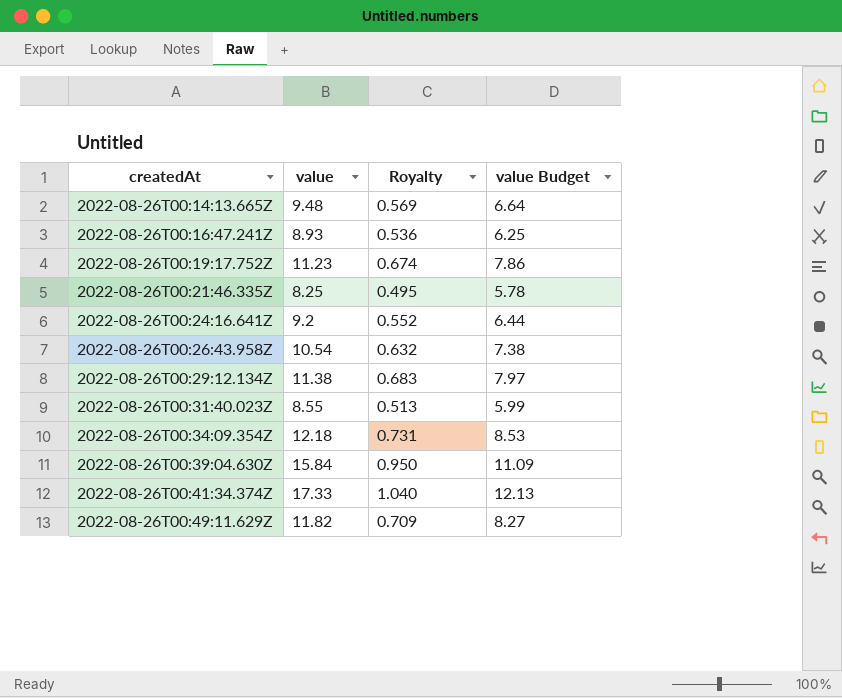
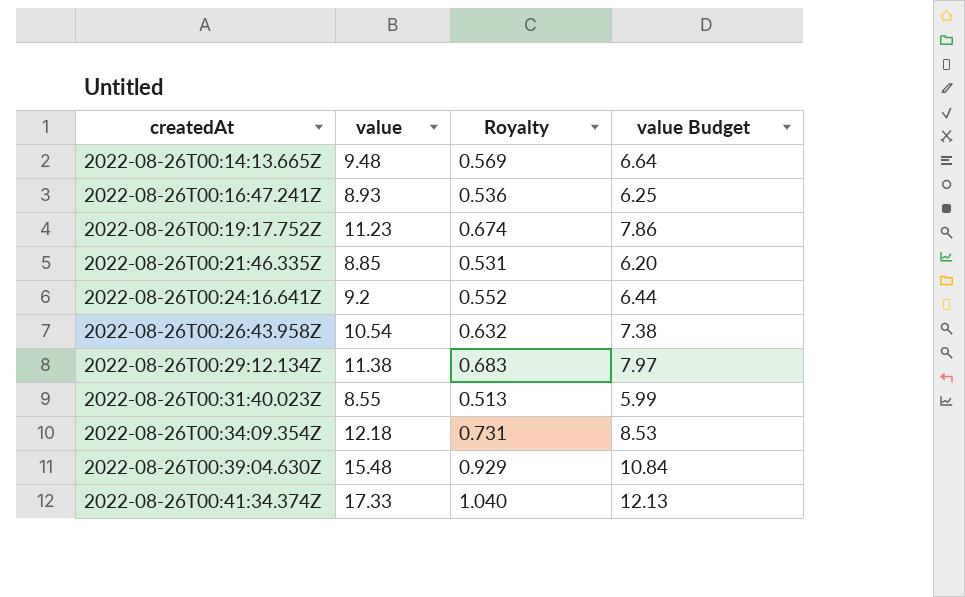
row 2022-08-26T00:49:11.629Z: 11.82 | 0.709 | 8.27 -> none
2022-08-26T00:21:46.335Z | value: 8.25 -> 8.85
2022-08-26T00:21:46.335Z | Royalty: 0.495 -> 0.531
2022-08-26T00:21:46.335Z | value Budget: 5.78 -> 6.20
2022-08-26T00:39:04.630Z | value: 15.84 -> 15.48
2022-08-26T00:39:04.630Z | Royalty: 0.950 -> 0.929
2022-08-26T00:39:04.630Z | value Budget: 11.09 -> 10.84

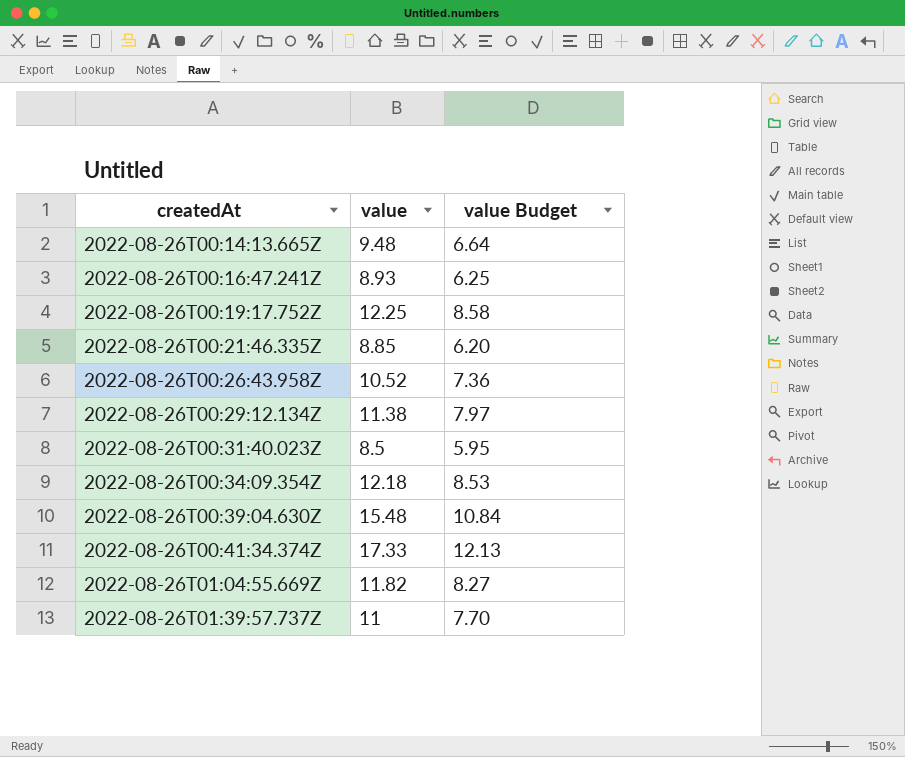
column Royalty | formula: [value] * 0.06 -> none
row 2022-08-26T00:24:16.641Z: 9.2 | 0.552 | 6.44 -> none
2022-08-26T00:19:17.752Z | value: 11.23 -> 12.25
2022-08-26T00:19:17.752Z | value Budget: 7.86 -> 8.58
2022-08-26T00:26:43.958Z | value: 10.54 -> 10.52
2022-08-26T00:26:43.958Z | value Budget: 7.38 -> 7.36
2022-08-26T00:31:40.023Z | value: 8.55 -> 8.5
2022-08-26T00:31:40.023Z | value Budget: 5.99 -> 5.95
row 2022-08-26T01:04:55.669Z: none -> 11.82 | 8.27
row 2022-08-26T01:39:57.737Z: none -> 11 | 7.70

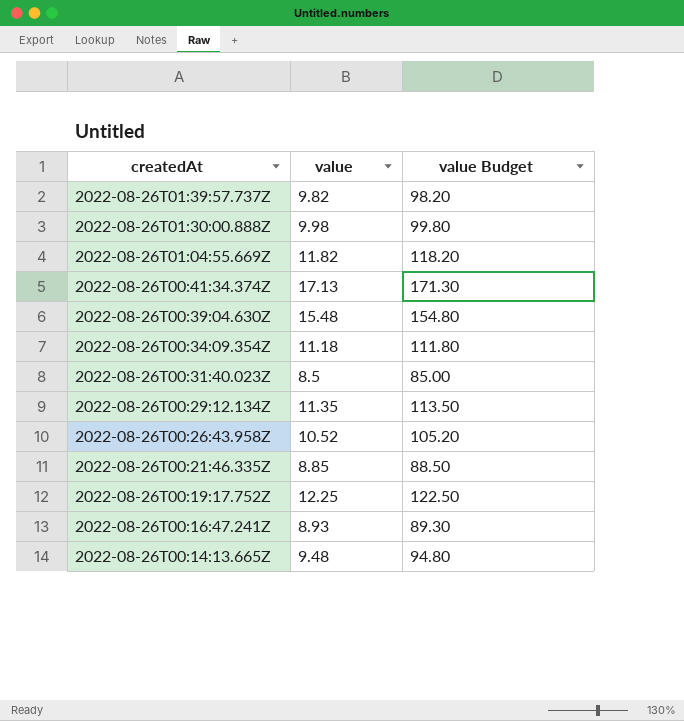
row order: createdAt ascending -> createdAt descending
column value Budget | formula: [value] * 0.7 -> [value] * 10
2022-08-26T01:39:57.737Z | value: 11 -> 9.82
row 2022-08-26T01:30:00.888Z: none -> 9.98 | 99.80
2022-08-26T00:41:34.374Z | value: 17.33 -> 17.13
2022-08-26T00:34:09.354Z | value: 12.18 -> 11.18
2022-08-26T00:29:12.134Z | value: 11.38 -> 11.35

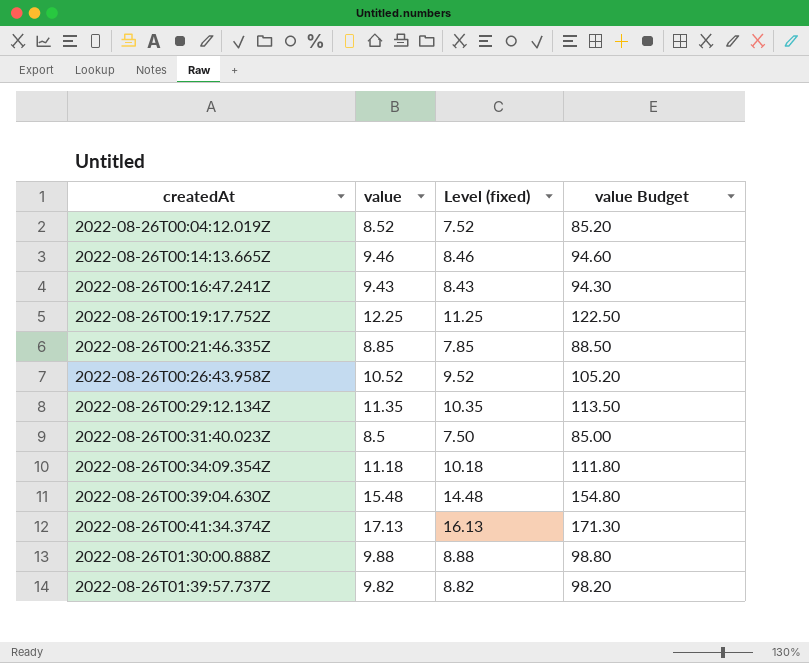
row order: createdAt descending -> createdAt ascending
column Level (fixed) | formula: none -> [value] - 1
row 2022-08-26T01:04:55.669Z: 11.82 | 118.20 -> none
row 2022-08-26T00:04:12.019Z: none -> 8.52 | 7.52 | 85.20
2022-08-26T00:14:13.665Z | value: 9.48 -> 9.46
2022-08-26T00:14:13.665Z | value Budget: 94.80 -> 94.60
2022-08-26T00:16:47.241Z | value: 8.93 -> 9.43
2022-08-26T00:16:47.241Z | value Budget: 89.30 -> 94.30
2022-08-26T01:30:00.888Z | value: 9.98 -> 9.88
2022-08-26T01:30:00.888Z | value Budget: 99.80 -> 98.80

